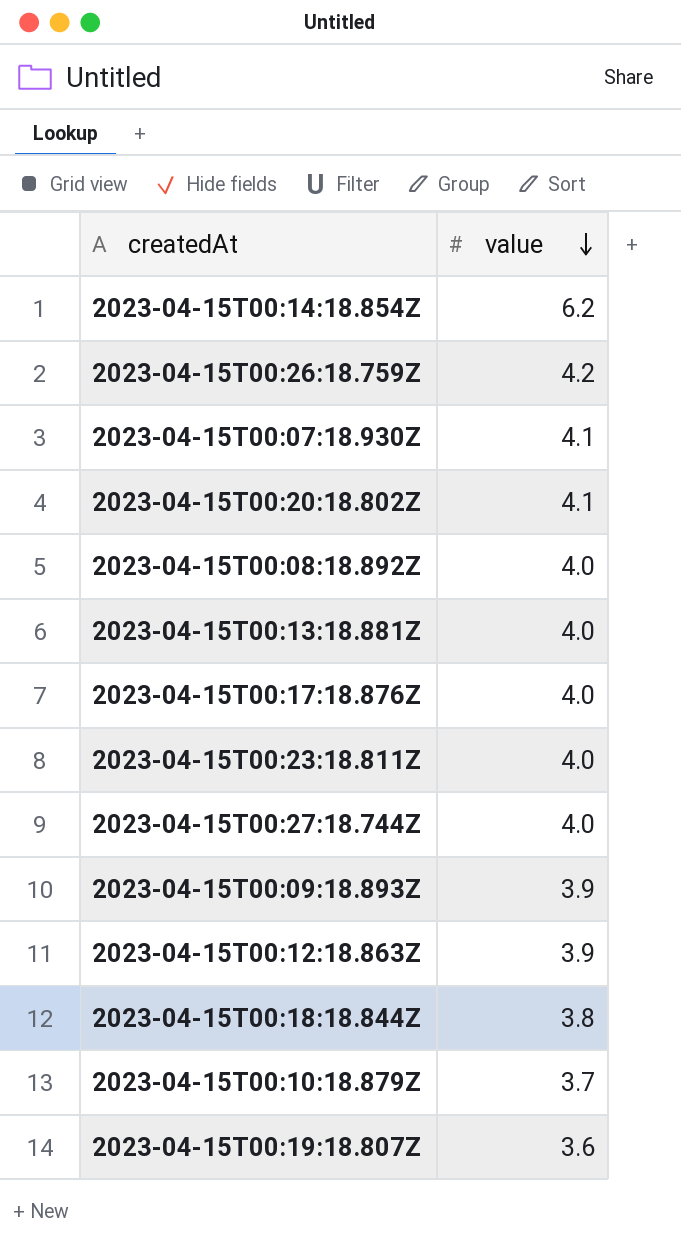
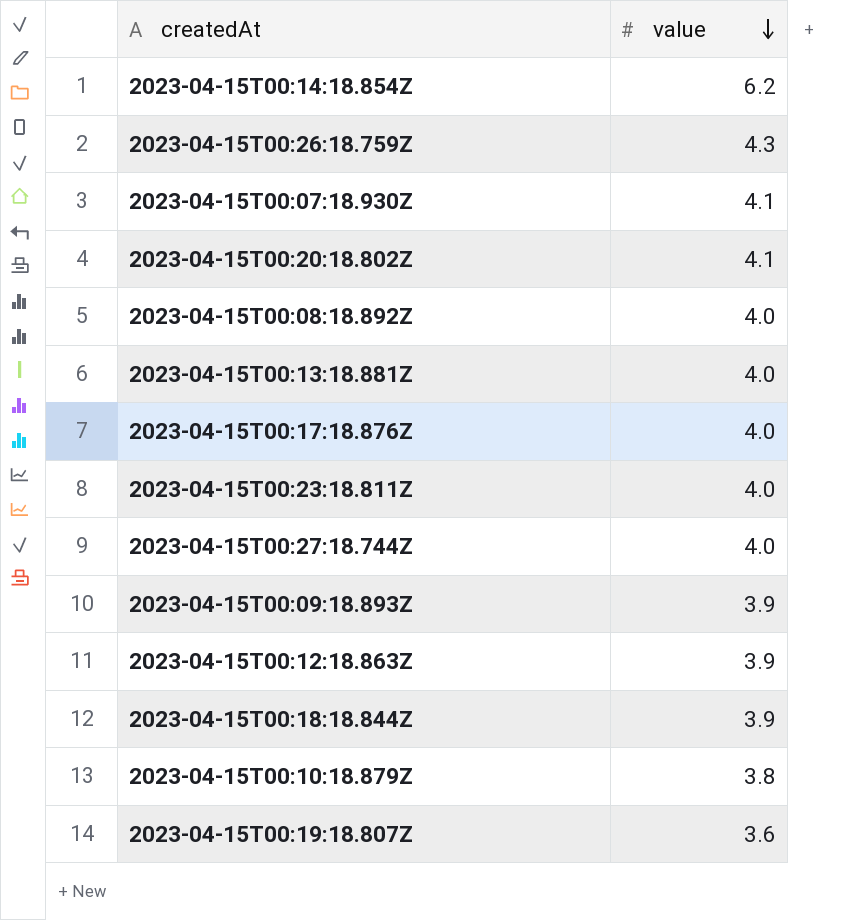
2023-04-15T00:26:18.759Z | value: 4.2 -> 4.3
2023-04-15T00:18:18.844Z | value: 3.8 -> 3.9
2023-04-15T00:10:18.879Z | value: 3.7 -> 3.8

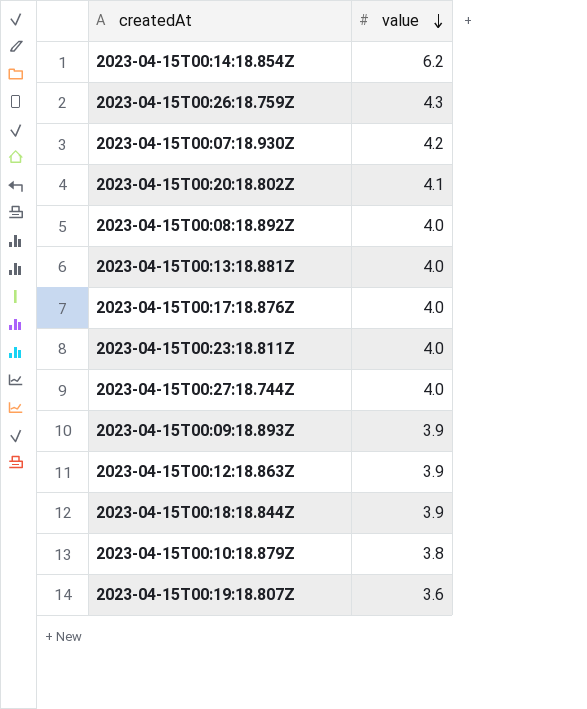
2023-04-15T00:07:18.930Z | value: 4.1 -> 4.2

